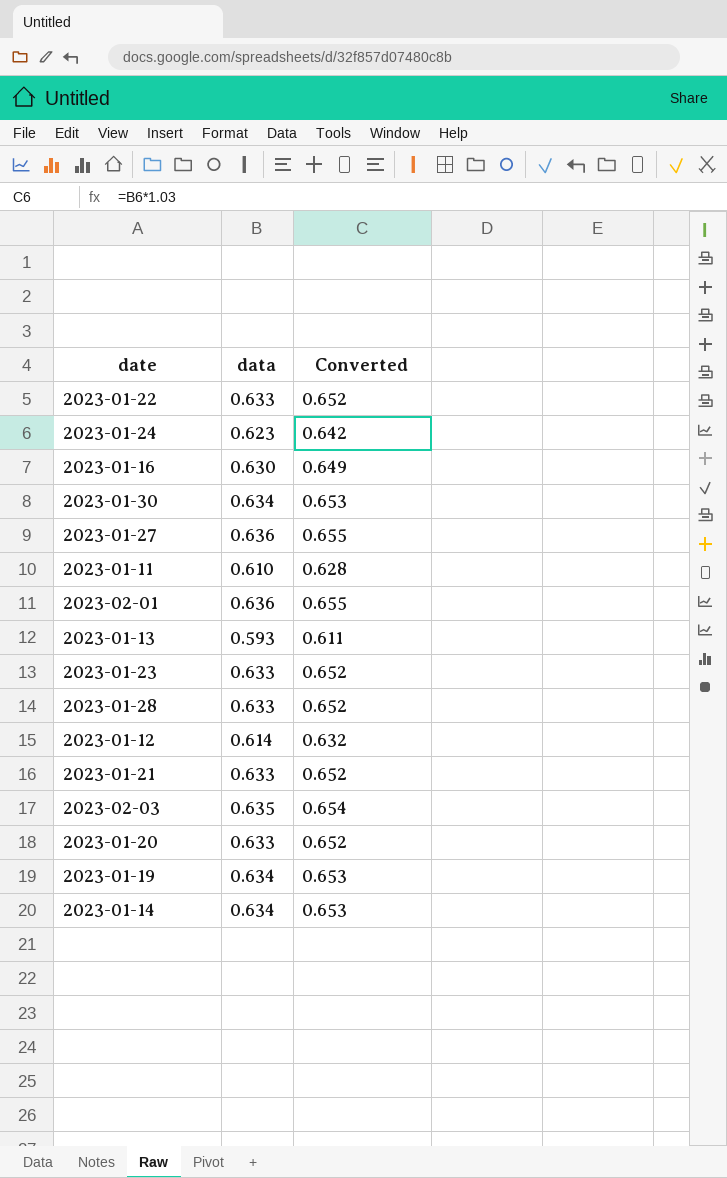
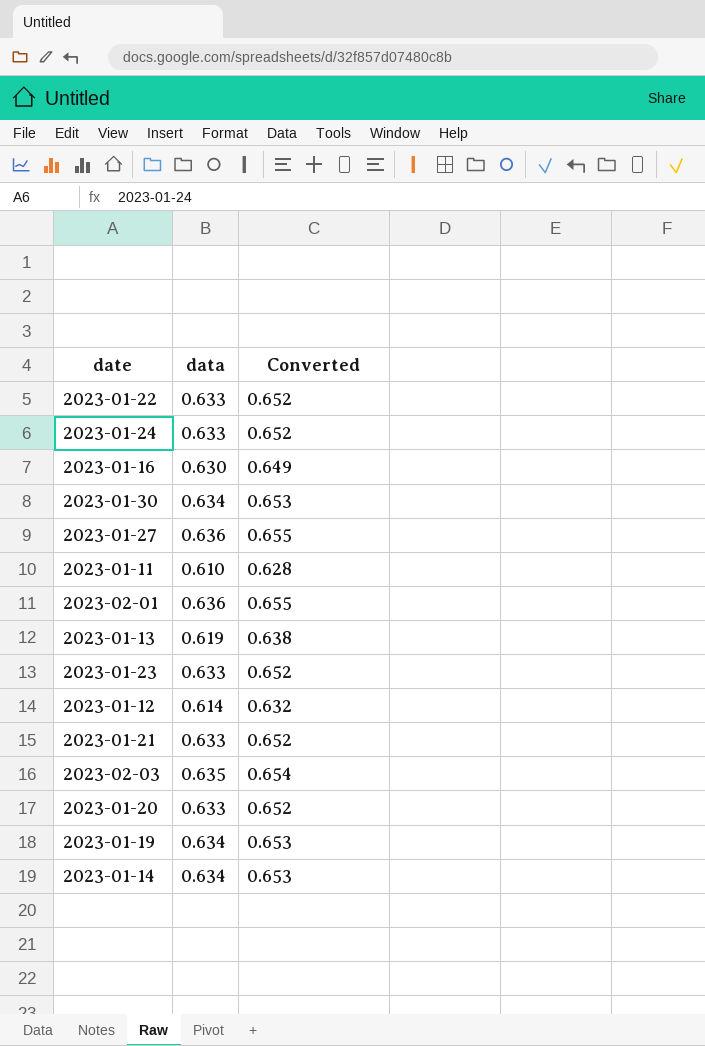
row 2023-01-28: 0.633 | 0.652 -> none
2023-01-24 | data: 0.623 -> 0.633
2023-01-24 | Converted: 0.642 -> 0.652
2023-01-13 | data: 0.593 -> 0.619
2023-01-13 | Converted: 0.611 -> 0.638

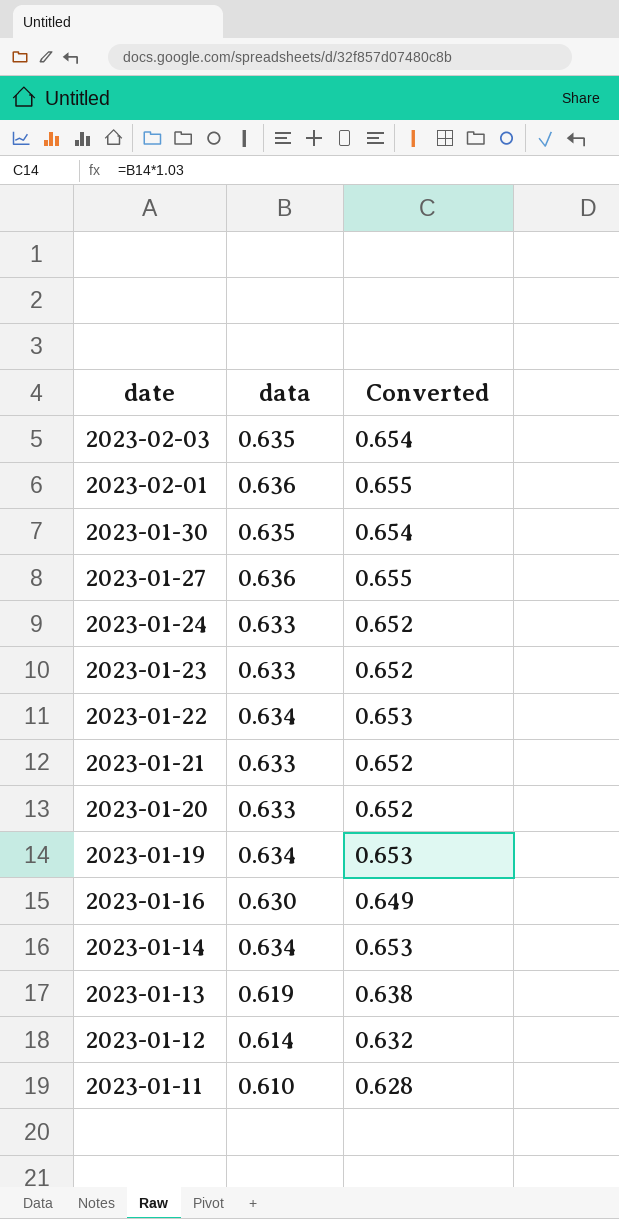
row order: none -> date descending
2023-01-30 | data: 0.634 -> 0.635
2023-01-30 | Converted: 0.653 -> 0.654
2023-01-22 | data: 0.633 -> 0.634
2023-01-22 | Converted: 0.652 -> 0.653

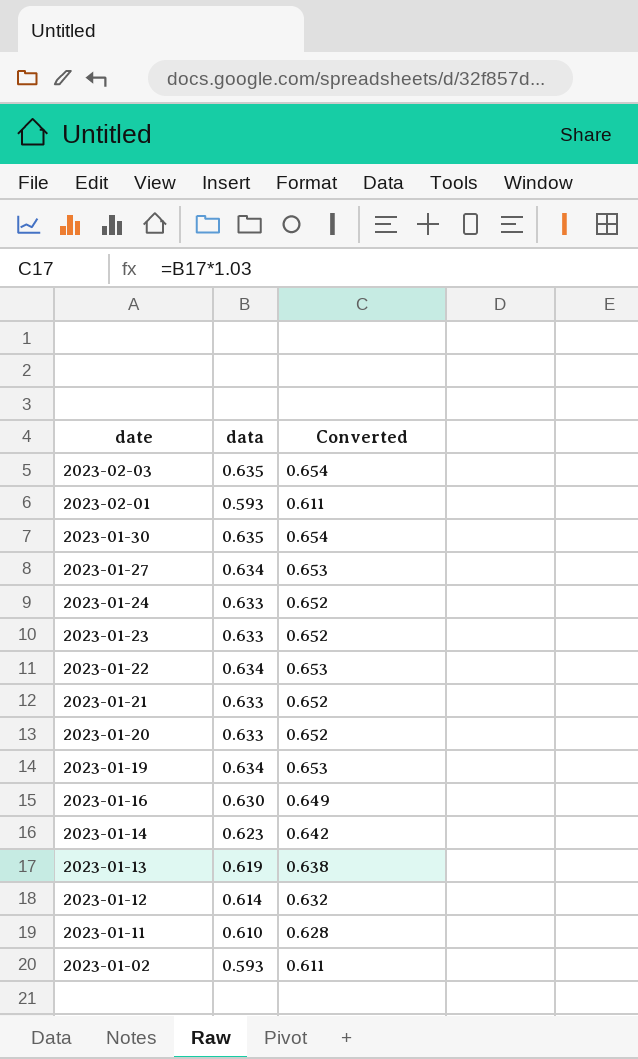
2023-02-01 | data: 0.636 -> 0.593
2023-02-01 | Converted: 0.655 -> 0.611
2023-01-27 | data: 0.636 -> 0.634
2023-01-27 | Converted: 0.655 -> 0.653
2023-01-14 | data: 0.634 -> 0.623
2023-01-14 | Converted: 0.653 -> 0.642
row 2023-01-02: none -> 0.593 | 0.611

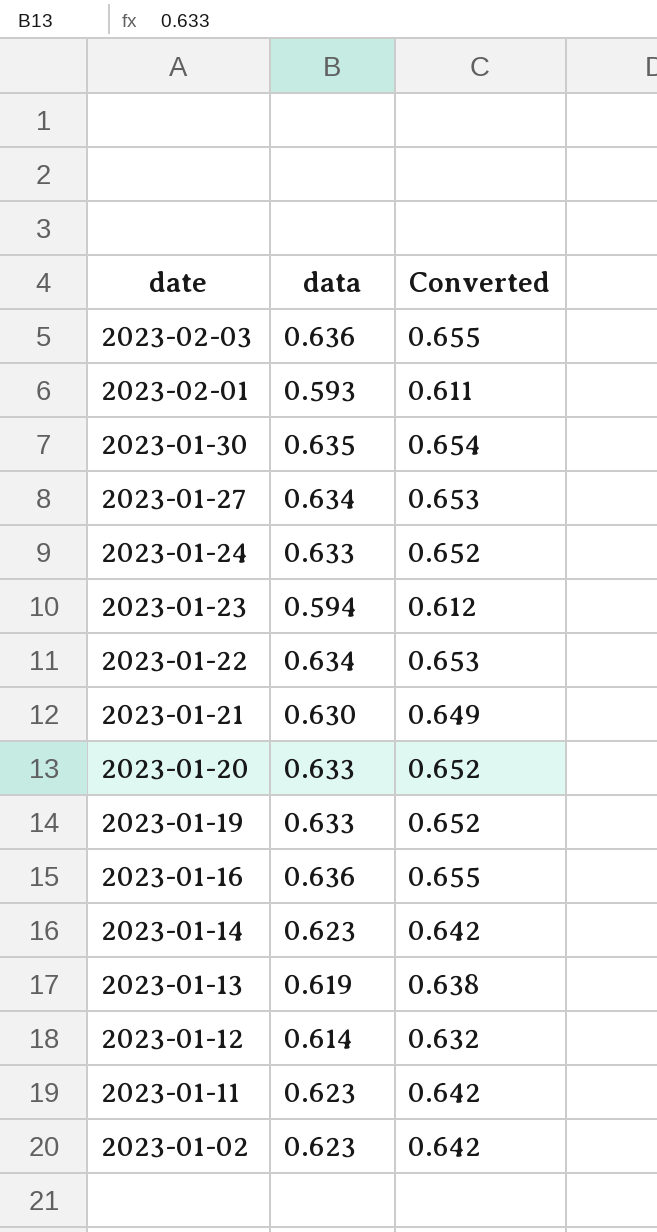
2023-02-03 | data: 0.635 -> 0.636
2023-02-03 | Converted: 0.654 -> 0.655
2023-01-23 | data: 0.633 -> 0.594
2023-01-23 | Converted: 0.652 -> 0.612
2023-01-21 | data: 0.633 -> 0.630
2023-01-21 | Converted: 0.652 -> 0.649
2023-01-19 | data: 0.634 -> 0.633
2023-01-19 | Converted: 0.653 -> 0.652
2023-01-16 | data: 0.630 -> 0.636
2023-01-16 | Converted: 0.649 -> 0.655
2023-01-11 | data: 0.610 -> 0.623
2023-01-11 | Converted: 0.628 -> 0.642
2023-01-02 | data: 0.593 -> 0.623
2023-01-02 | Converted: 0.611 -> 0.642

